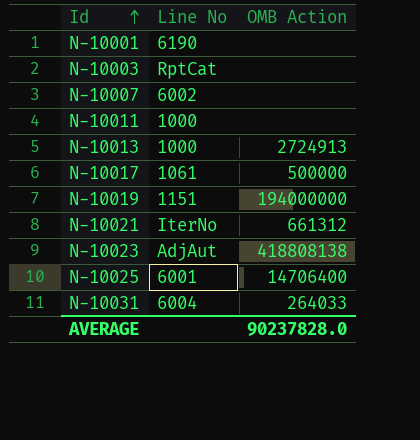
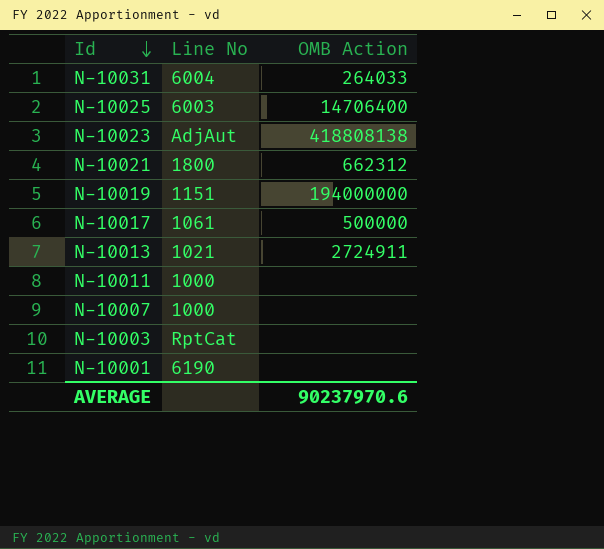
row order: Id ascending -> Id descending
N-10025 | Line No: 6001 -> 6003
N-10021 | Line No: IterNo -> 1800
N-10021 | OMB Action: 661312 -> 662312
N-10013 | Line No: 1000 -> 1021
N-10013 | OMB Action: 2724913 -> 2724911
N-10007 | Line No: 6002 -> 1000
AVERAGE | OMB Action: 90237828.0 -> 90237970.6

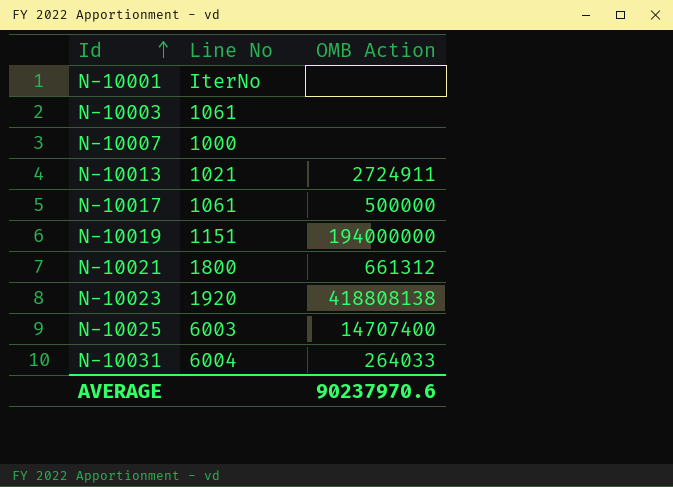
row order: Id descending -> Id ascending
row N-10011: 1000 | none -> none
N-10001 | Line No: 6190 -> IterNo
N-10003 | Line No: RptCat -> 1061
N-10021 | OMB Action: 662312 -> 661312
N-10023 | Line No: AdjAut -> 1920
N-10025 | OMB Action: 14706400 -> 14707400

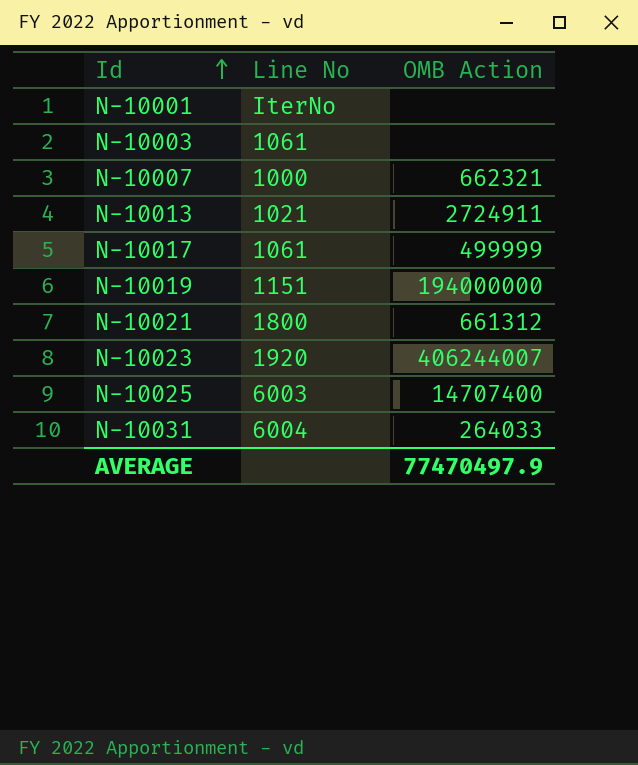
N-10007 | OMB Action: none -> 662321
N-10017 | OMB Action: 500000 -> 499999
N-10023 | OMB Action: 418808138 -> 406244007
AVERAGE | OMB Action: 90237970.6 -> 77470497.9

